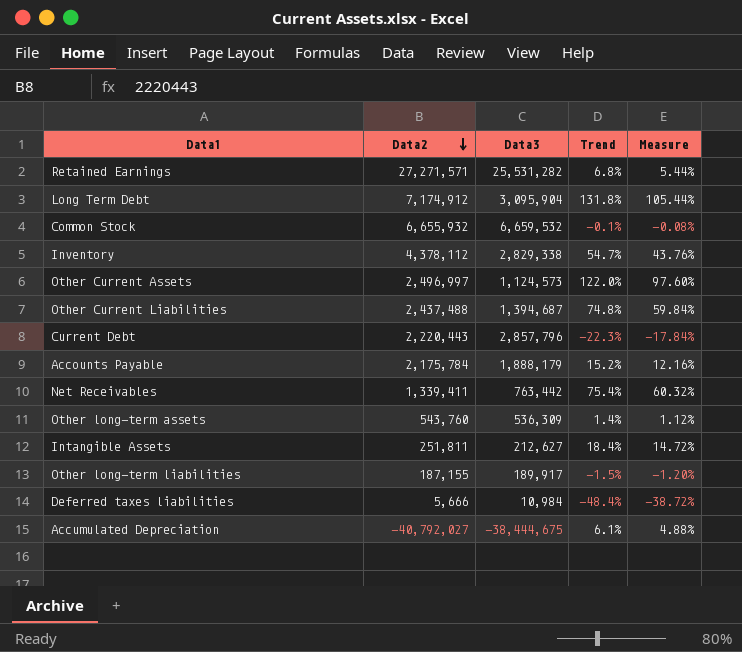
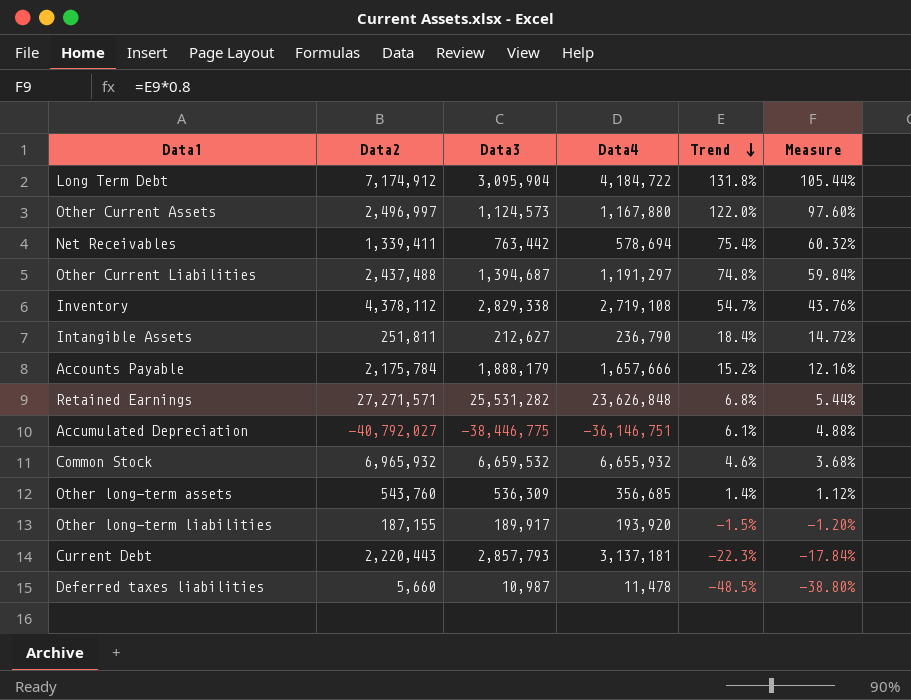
row order: Data2 descending -> Trend descending
column Data4 | position: none -> 4
Accumulated Depreciation | Data3: -38,444,675 -> -38,446,775
Common Stock | Data2: 6,655,932 -> 6,965,932
Common Stock | Trend: -0.1% -> 4.6%
Common Stock | Measure: -0.08% -> 3.68%
Current Debt | Data3: 2,857,796 -> 2,857,793
Deferred taxes liabilities | Data2: 5,666 -> 5,660
Deferred taxes liabilities | Data3: 10,984 -> 10,987
Deferred taxes liabilities | Trend: -48.4% -> -48.5%
Deferred taxes liabilities | Measure: -38.72% -> -38.80%

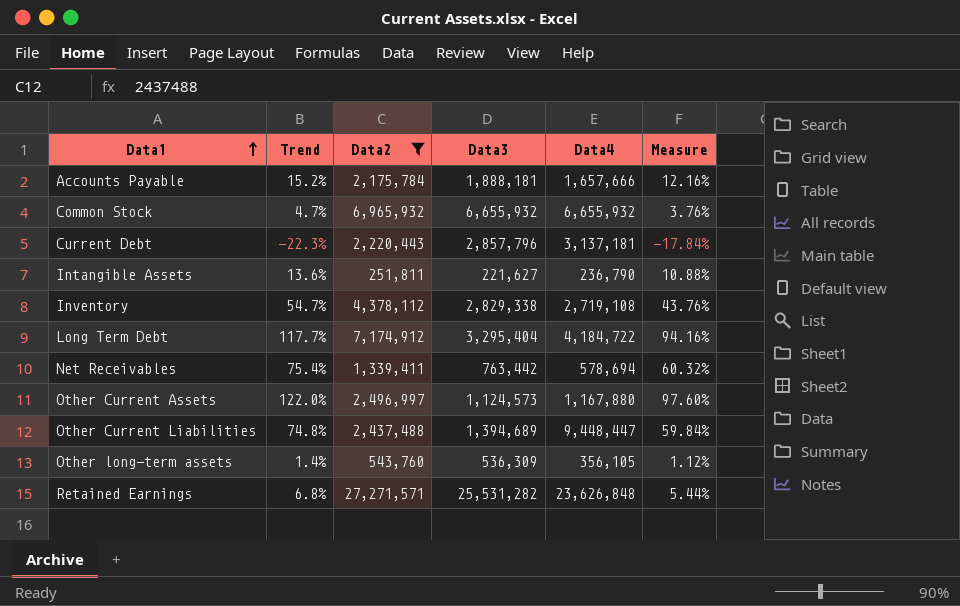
filter: none -> Data2 >= 251,811
row order: Trend descending -> Data1 ascending
column Trend | position: 5 -> 2
Accounts Payable | Data3: 1,888,179 -> 1,888,181
Common Stock | Trend: 4.6% -> 4.7%
Common Stock | Data3: 6,659,532 -> 6,655,932
Common Stock | Measure: 3.68% -> 3.76%
Current Debt | Data3: 2,857,793 -> 2,857,796
Intangible Assets | Trend: 18.4% -> 13.6%
Intangible Assets | Data3: 212,627 -> 221,627
Intangible Assets | Measure: 14.72% -> 10.88%
Long Term Debt | Trend: 131.8% -> 117.7%
Long Term Debt | Data3: 3,095,904 -> 3,295,404
Long Term Debt | Measure: 105.44% -> 94.16%
Other Current Liabilities | Data3: 1,394,687 -> 1,394,689
Other Current Liabilities | Data4: 1,191,297 -> 9,448,447
Other long-term assets | Data4: 356,685 -> 356,105

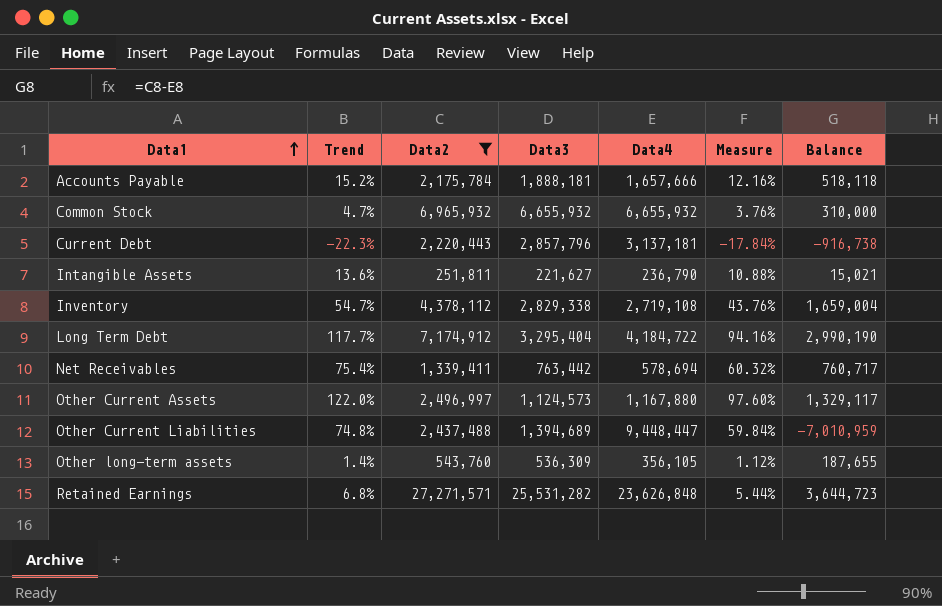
column Balance | formula: none -> [Data2] - [Data4]

